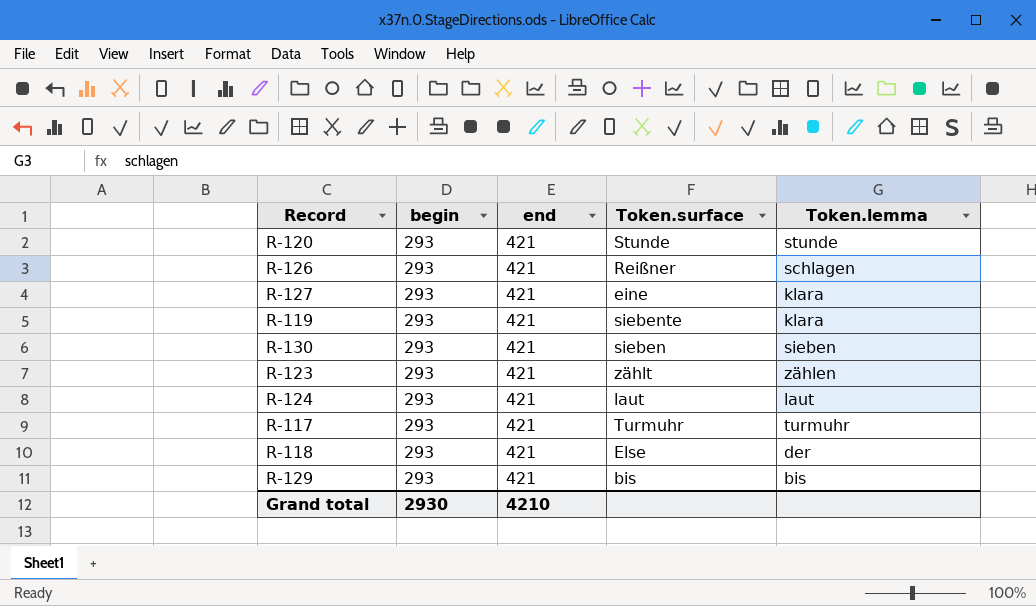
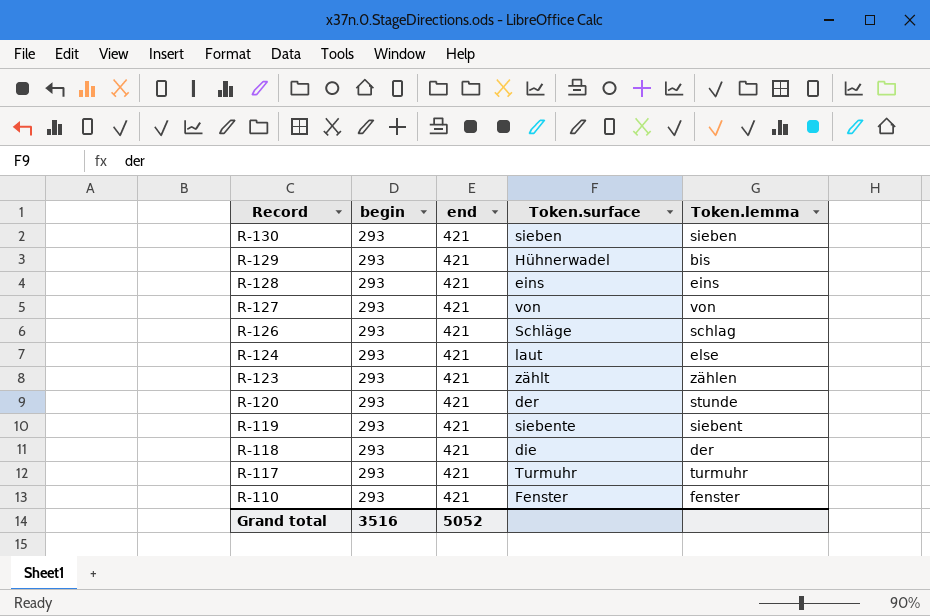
row order: none -> Record descending
R-129 | Token.surface: bis -> Hühnerwadel
row R-128: none -> 293 | 421 | eins | eins
R-127 | Token.surface: eine -> von
R-127 | Token.lemma: klara -> von
R-126 | Token.surface: Reißner -> Schläge
R-126 | Token.lemma: schlagen -> schlag
R-124 | Token.lemma: laut -> else
R-120 | Token.surface: Stunde -> der
R-119 | Token.lemma: klara -> siebent
R-118 | Token.surface: Else -> die
row R-110: none -> 293 | 421 | Fenster | fenster
Grand total | begin: 2930 -> 3516
Grand total | end: 4210 -> 5052

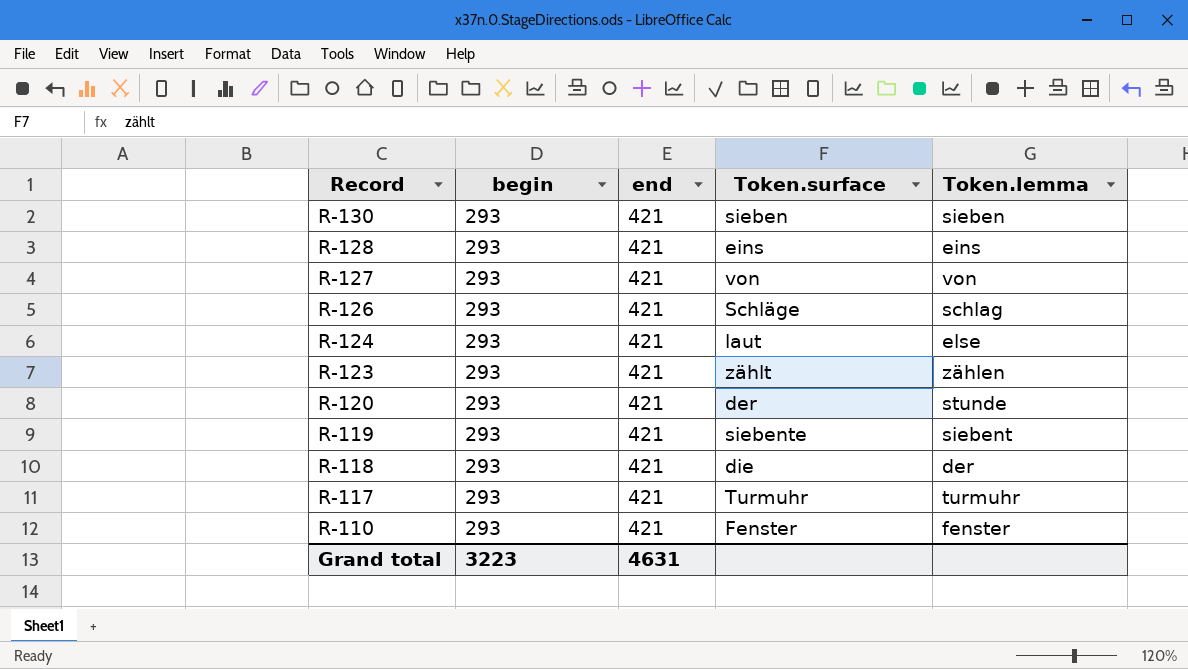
row R-129: 293 | 421 | Hühnerwadel | bis -> none
Grand total | begin: 3516 -> 3223
Grand total | end: 5052 -> 4631

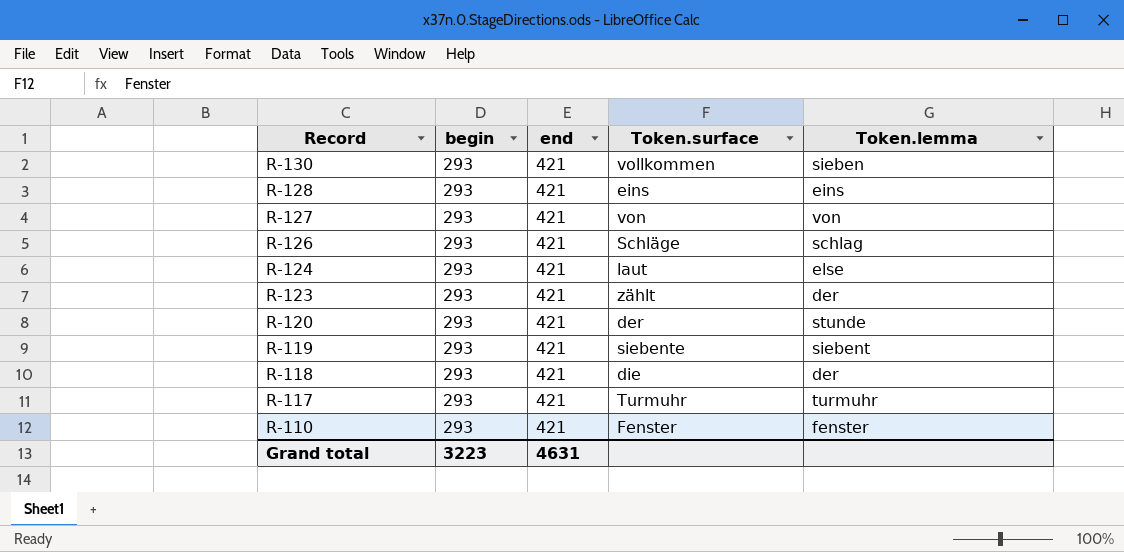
R-130 | Token.surface: sieben -> vollkommen
R-123 | Token.lemma: zählen -> der

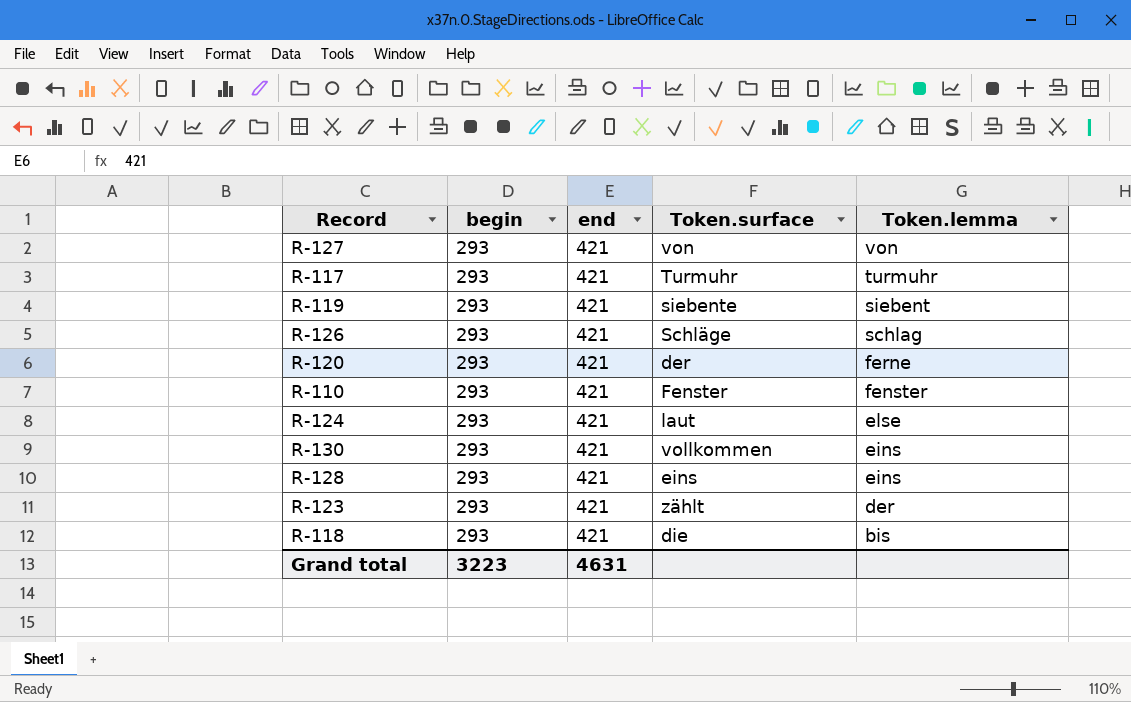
row order: Record descending -> Token.lemma descending
R-120 | Token.lemma: stunde -> ferne
R-130 | Token.lemma: sieben -> eins
R-118 | Token.lemma: der -> bis

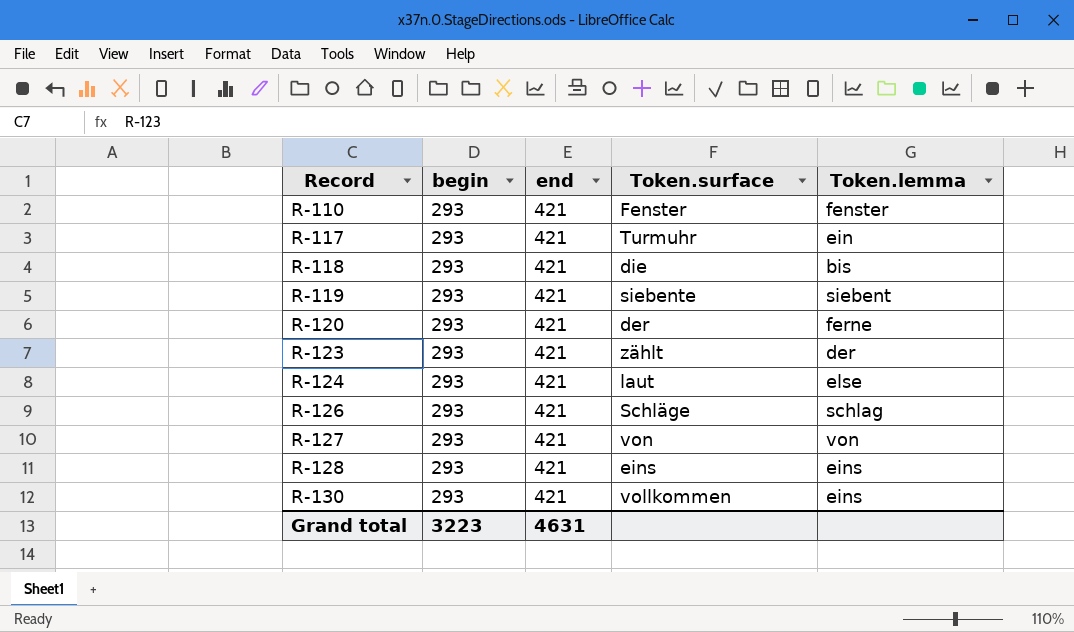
row order: Token.lemma descending -> Record ascending
R-117 | Token.lemma: turmuhr -> ein

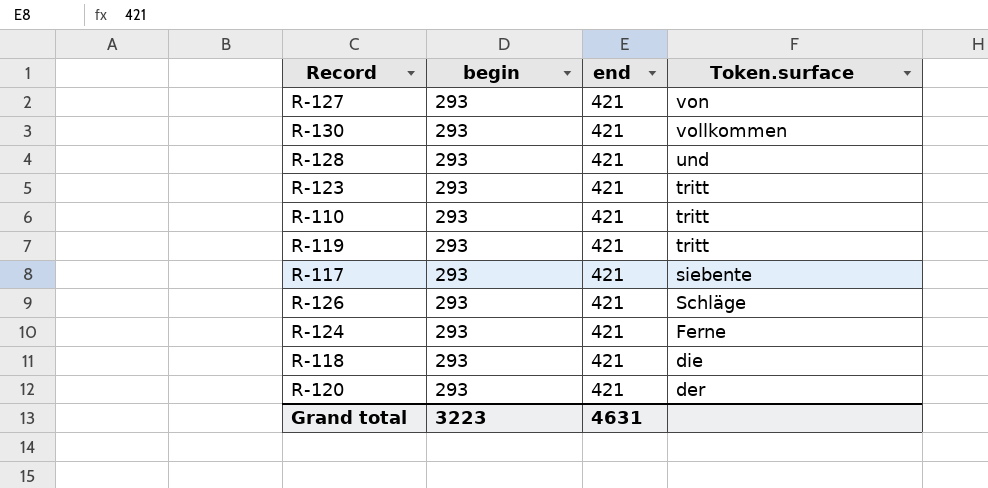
row order: Record ascending -> Token.surface descending
column Token.lemma | position: 5 -> none
R-128 | Token.surface: eins -> und
R-123 | Token.surface: zählt -> tritt
R-110 | Token.surface: Fenster -> tritt
R-119 | Token.surface: siebente -> tritt
R-117 | Token.surface: Turmuhr -> siebente
R-124 | Token.surface: laut -> Ferne

